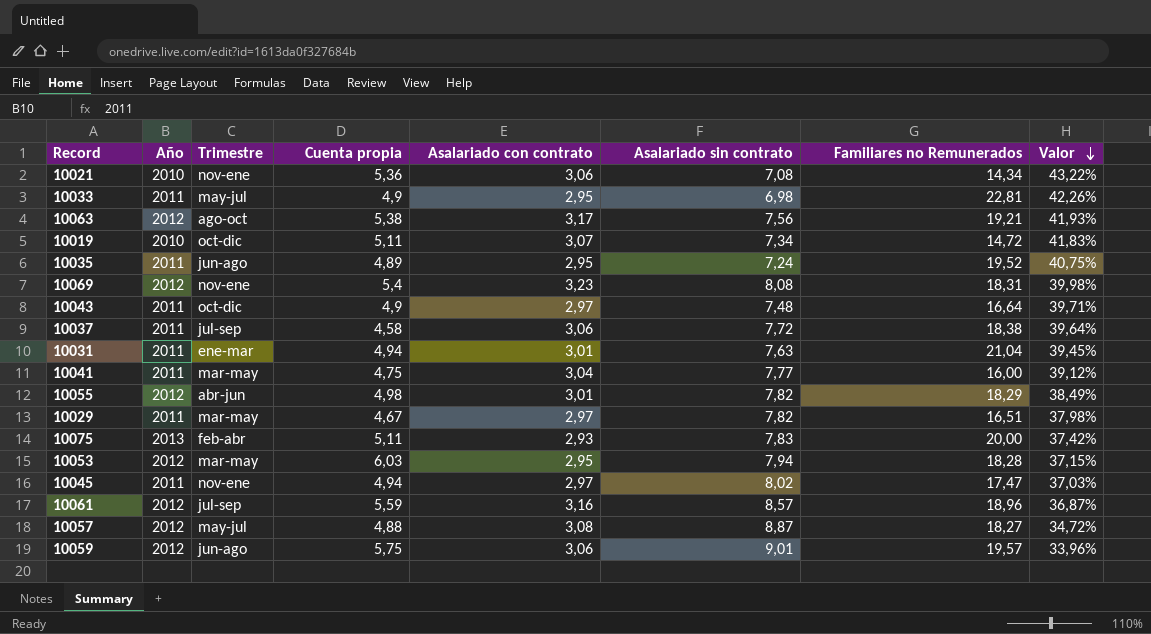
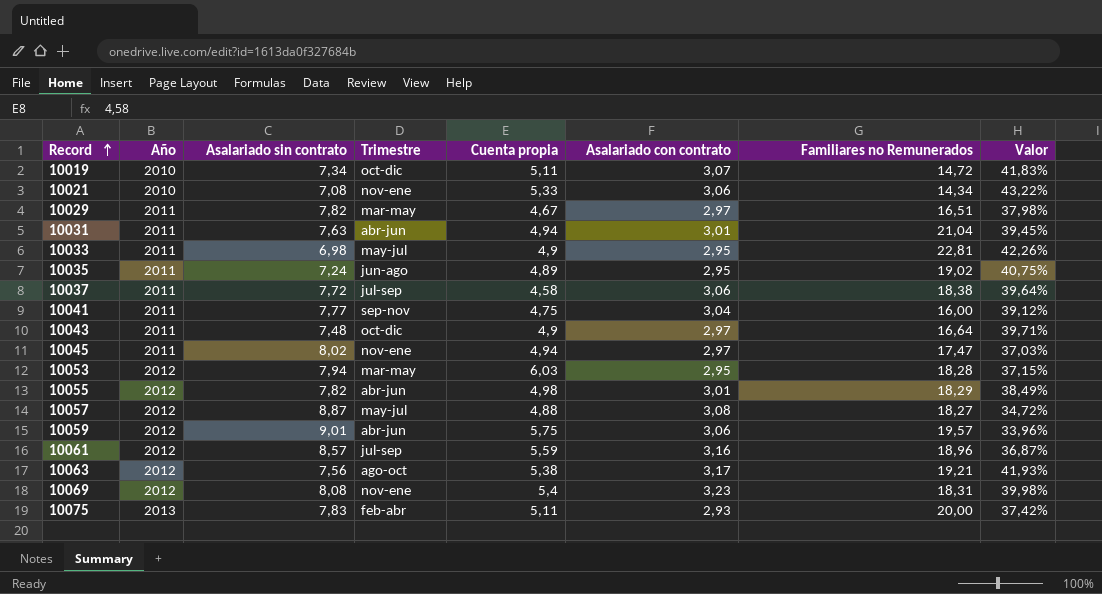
row order: Valor descending -> Record ascending
column Asalariado sin contrato | position: 6 -> 3
10021 | Cuenta propia: 5,36 -> 5,33
10031 | Trimestre: ene-mar -> abr-jun
10035 | Familiares no Remunerados: 19,52 -> 19,02
10041 | Trimestre: mar-may -> sep-nov
10059 | Trimestre: jun-ago -> abr-jun

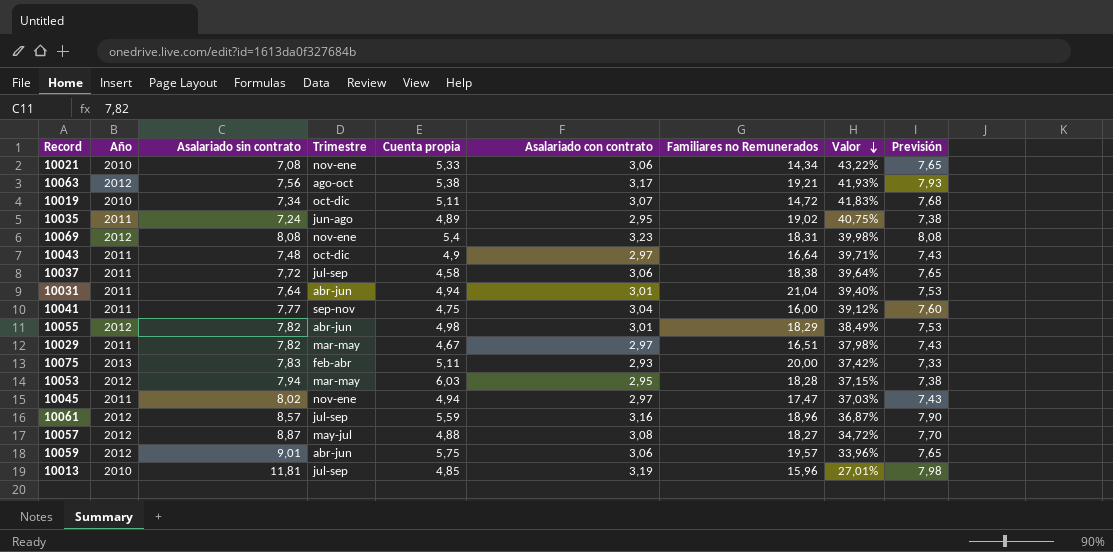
row order: Record ascending -> Valor descending
column Previsión | formula: none -> [Asalariado con contrato] * 2,5
row 10033: 2011 | 6,98 | may-jul | 4,9 | 2,95 | 22,81 | 42,26% -> none
10031 | Asalariado sin contrato: 7,63 -> 7,64
10031 | Valor: 39,45% -> 39,40%
row 10013: none -> 2010 | 11,81 | jul-sep | 4,85 | 3,19 | 15,96 | 27,01% | 7,98

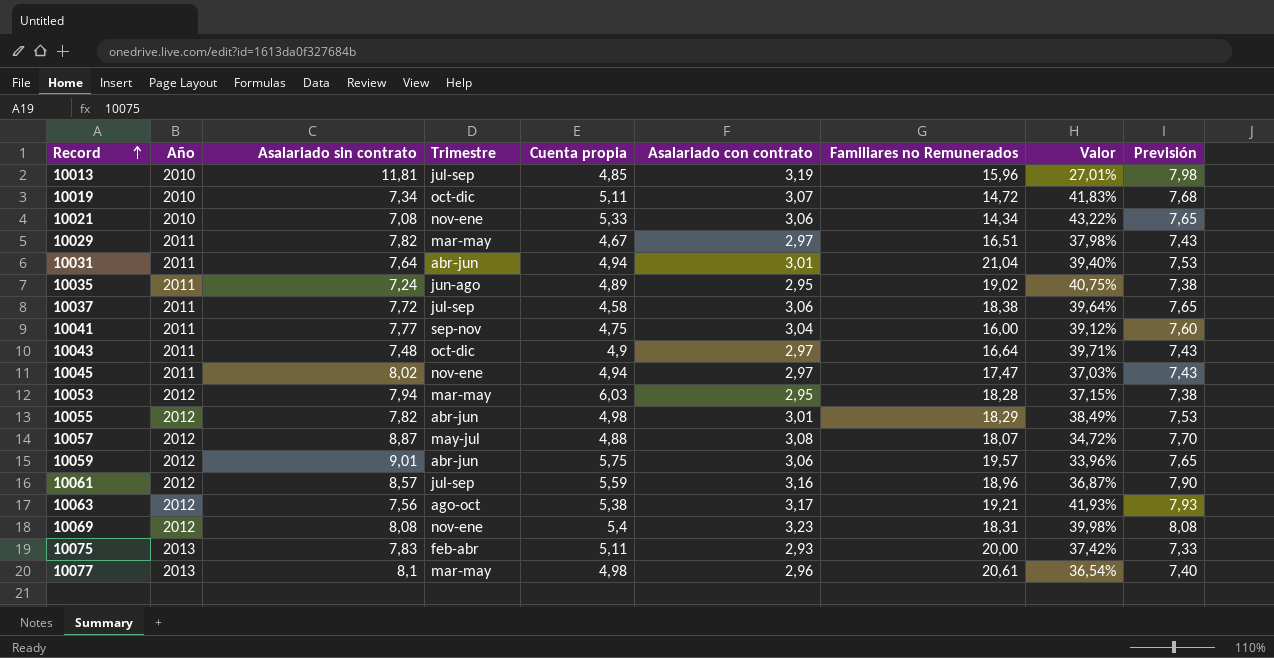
row order: Valor descending -> Record ascending
10057 | Familiares no Remunerados: 18,27 -> 18,07
row 10077: none -> 2013 | 8,1 | mar-may | 4,98 | 2,96 | 20,61 | 36,54% | 7,40

